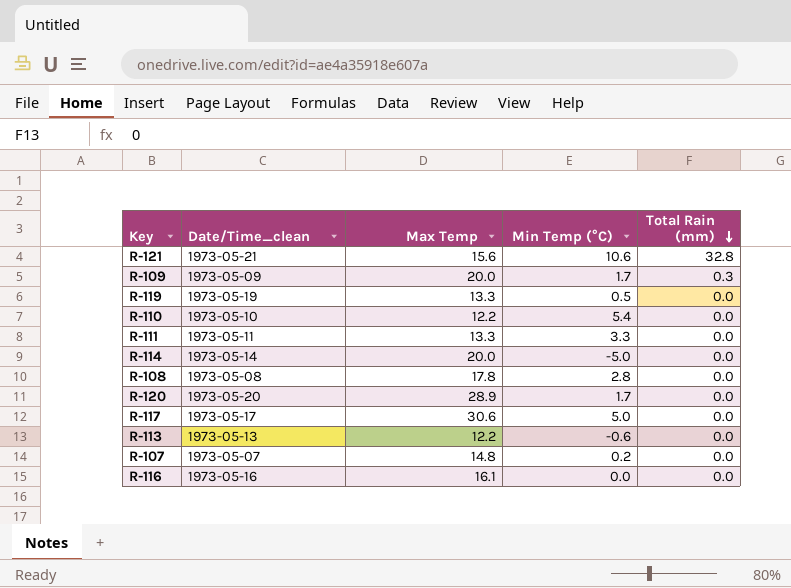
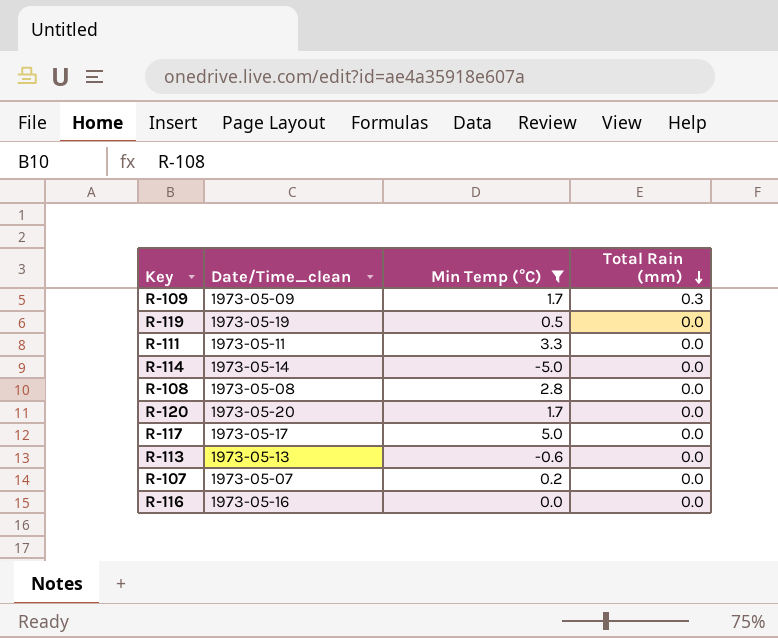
filter: none -> Min Temp (°C) <= 5.0
column Max Temp | position: 3 -> none

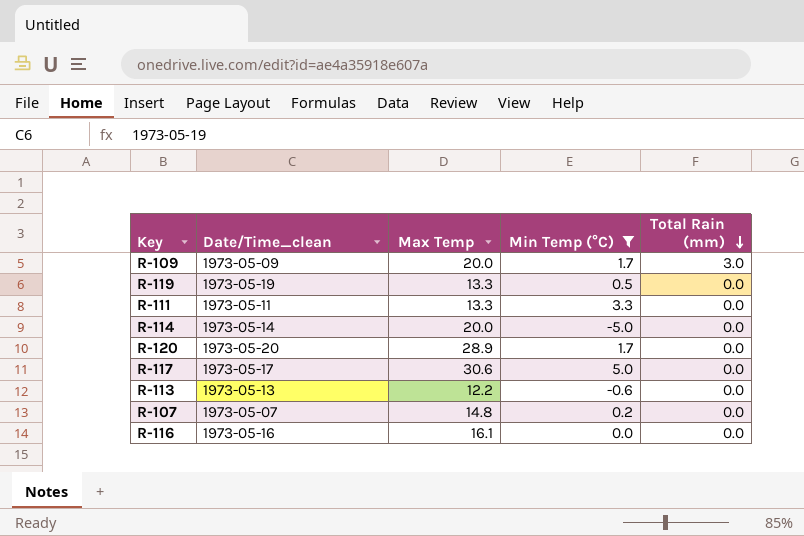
column Max Temp | position: none -> 3
row R-108: 1973-05-08 | 2.8 | 0.0 -> none
R-109 | Total Rain (mm): 0.3 -> 3.0

